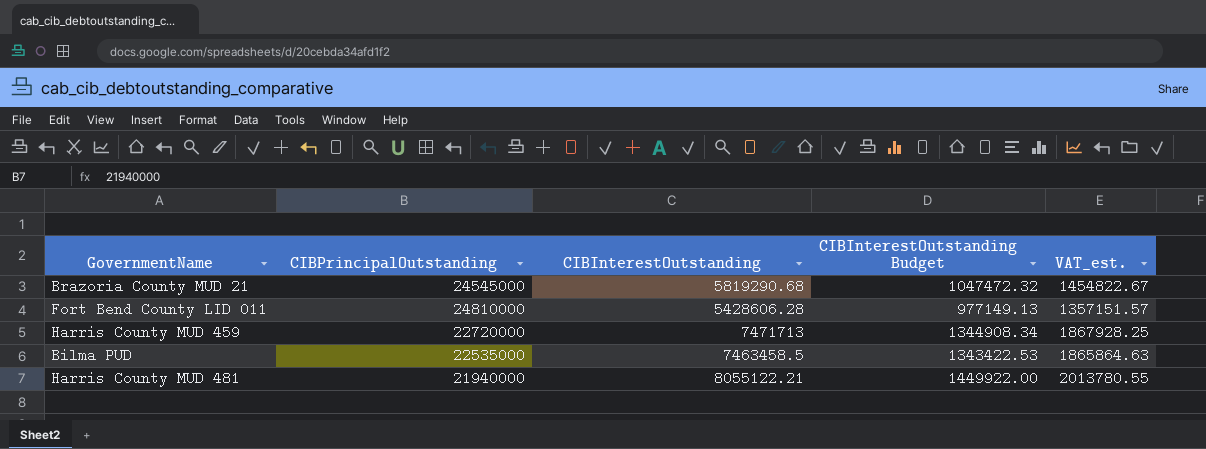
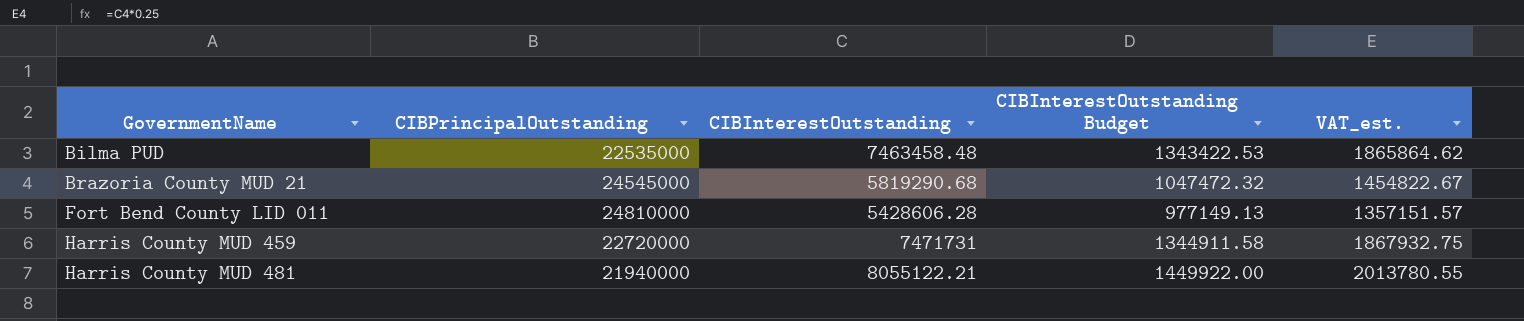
row order: none -> GovernmentName ascending
Bilma PUD | CIBInterestOutstanding: 7463458.5 -> 7463458.48
Bilma PUD | VAT_est.: 1865864.63 -> 1865864.62
Harris County MUD 459 | CIBInterestOutstanding: 7471713 -> 7471731
Harris County MUD 459 | CIBInterestOutstanding Budget: 1344908.34 -> 1344911.58
Harris County MUD 459 | VAT_est.: 1867928.25 -> 1867932.75

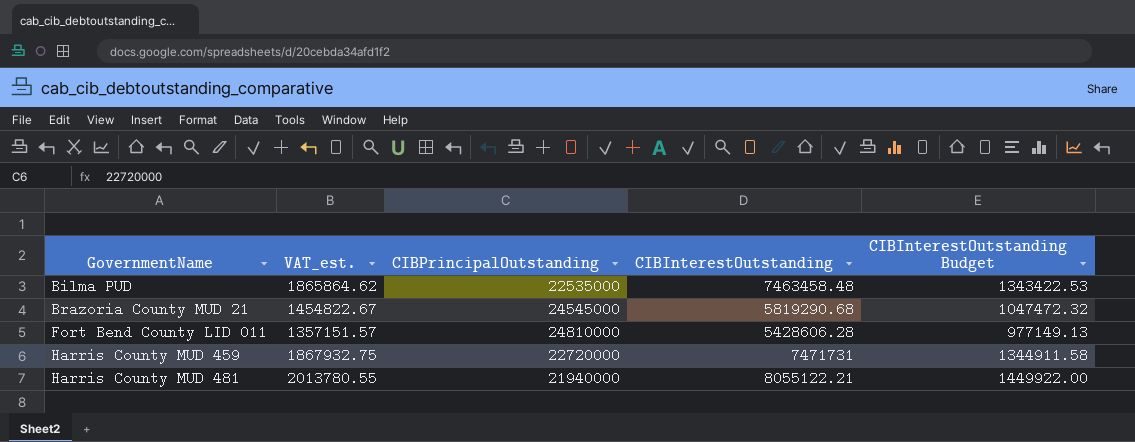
column VAT_est. | position: 5 -> 2

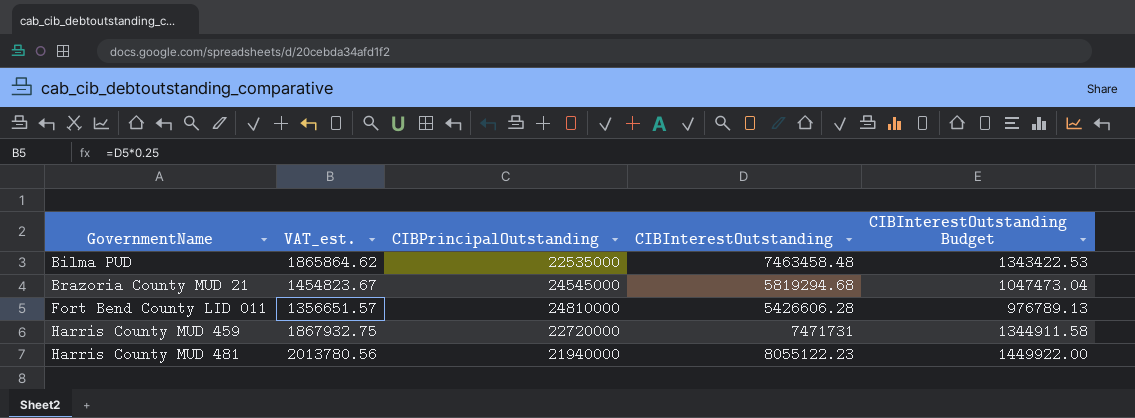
Brazoria County MUD 21 | VAT_est.: 1454822.67 -> 1454823.67
Brazoria County MUD 21 | CIBInterestOutstanding: 5819290.68 -> 5819294.68
Brazoria County MUD 21 | CIBInterestOutstanding Budget: 1047472.32 -> 1047473.04
Fort Bend County LID 011 | VAT_est.: 1357151.57 -> 1356651.57
Fort Bend County LID 011 | CIBInterestOutstanding: 5428606.28 -> 5426606.28
Fort Bend County LID 011 | CIBInterestOutstanding Budget: 977149.13 -> 976789.13
Harris County MUD 481 | VAT_est.: 2013780.55 -> 2013780.56
Harris County MUD 481 | CIBInterestOutstanding: 8055122.21 -> 8055122.23

